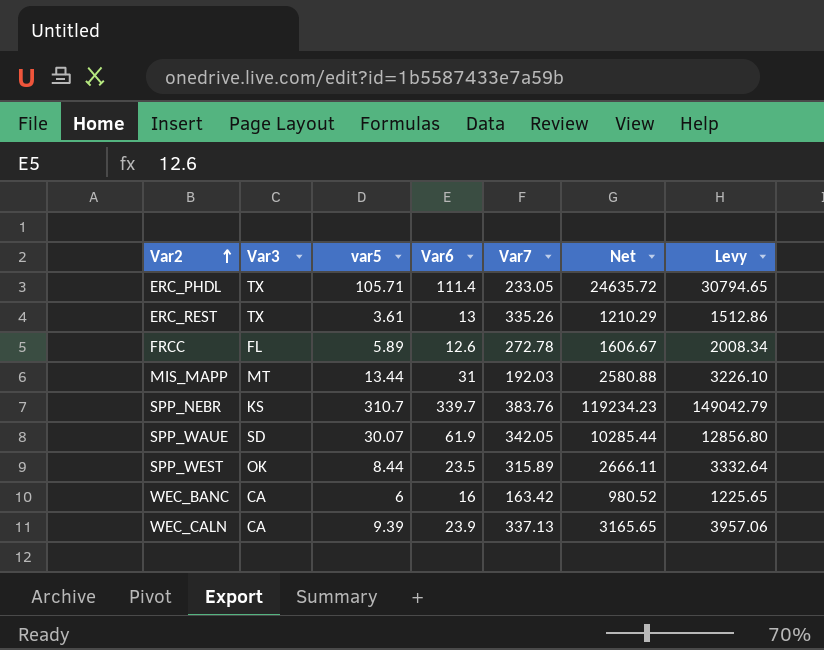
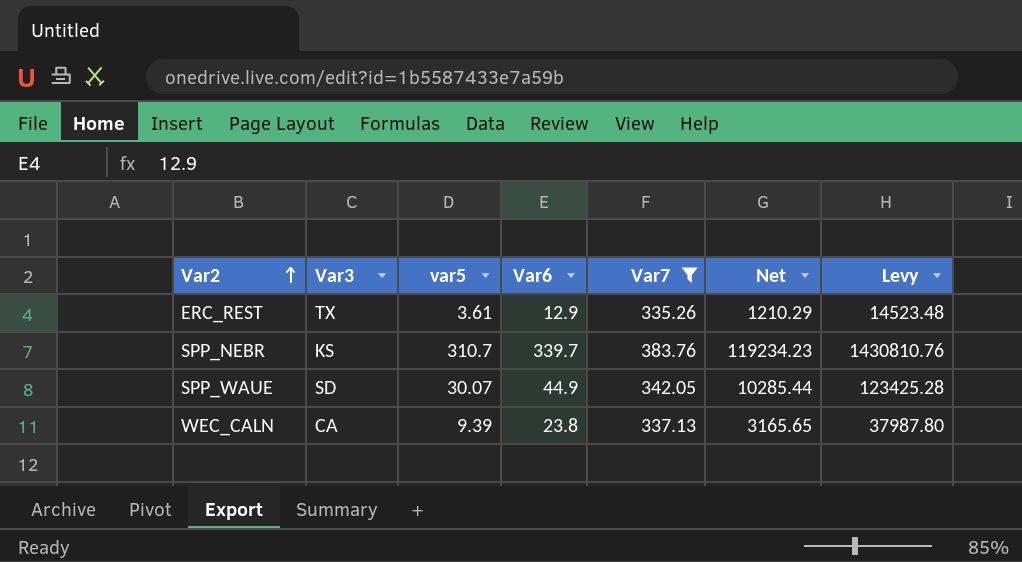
filter: none -> Var7 >= 335.26
column Levy | formula: [Net] * 1.25 -> [Net] * 12
ERC_REST | Var6: 13 -> 12.9
SPP_WAUE | Var6: 61.9 -> 44.9
WEC_CALN | Var6: 23.9 -> 23.8

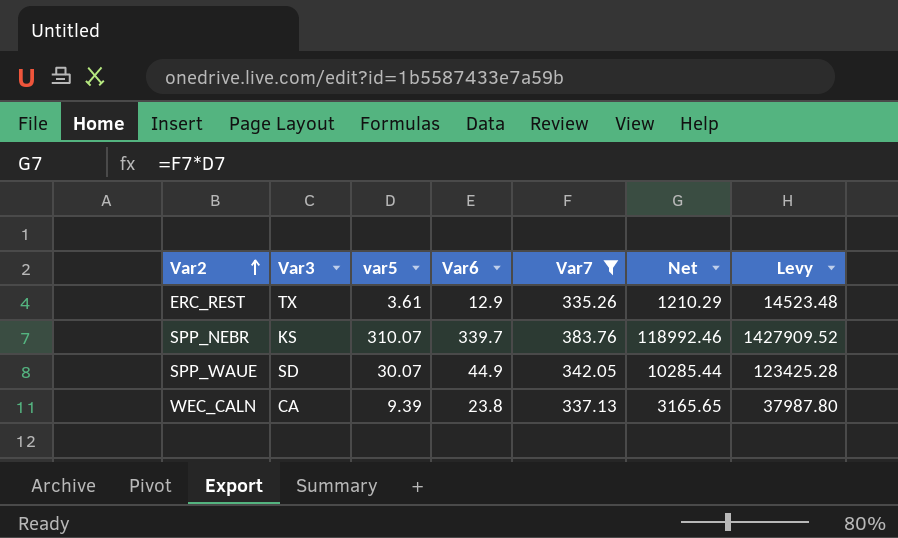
SPP_NEBR | var5: 310.7 -> 310.07
SPP_NEBR | Net: 119234.23 -> 118992.46
SPP_NEBR | Levy: 1430810.76 -> 1427909.52

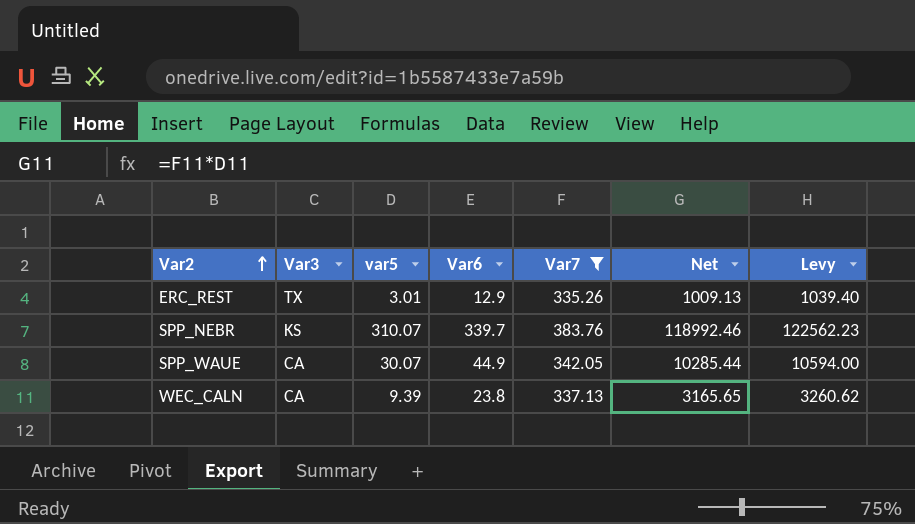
column Levy | formula: [Net] * 12 -> [Net] * 1.03
ERC_REST | var5: 3.61 -> 3.01
ERC_REST | Net: 1210.29 -> 1009.13
SPP_WAUE | Var3: SD -> CA

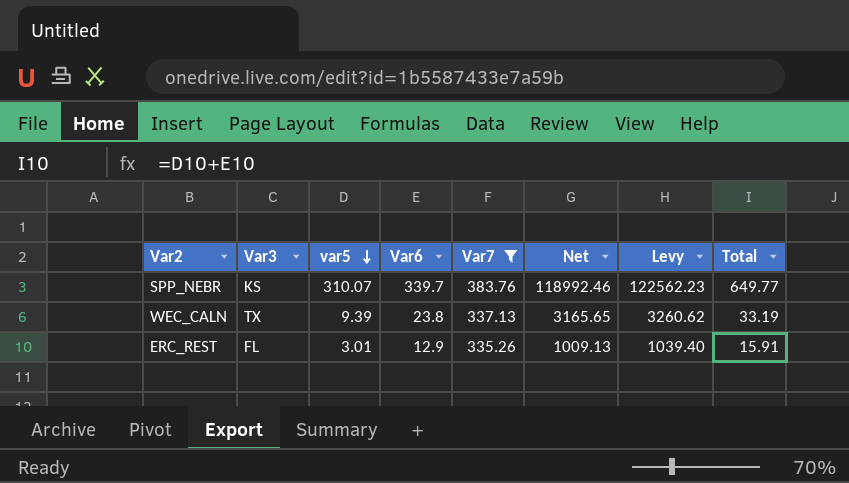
row order: Var2 ascending -> var5 descending
column Total | formula: none -> [var5] + [Var6]
row SPP_WAUE: CA | 30.07 | 44.9 | 342.05 | 10285.44 | 10594.00 -> none
WEC_CALN | Var3: CA -> TX
ERC_REST | Var3: TX -> FL

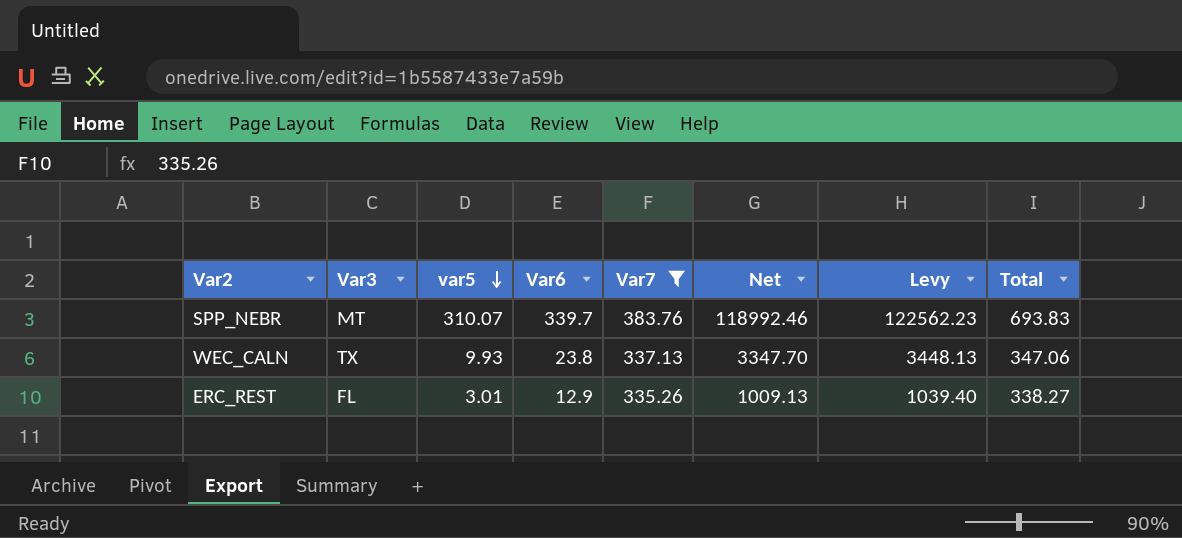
column Total | formula: [var5] + [Var6] -> [var5] + [Var7]
SPP_NEBR | Var3: KS -> MT
WEC_CALN | var5: 9.39 -> 9.93
WEC_CALN | Net: 3165.65 -> 3347.70
WEC_CALN | Levy: 3260.62 -> 3448.13

